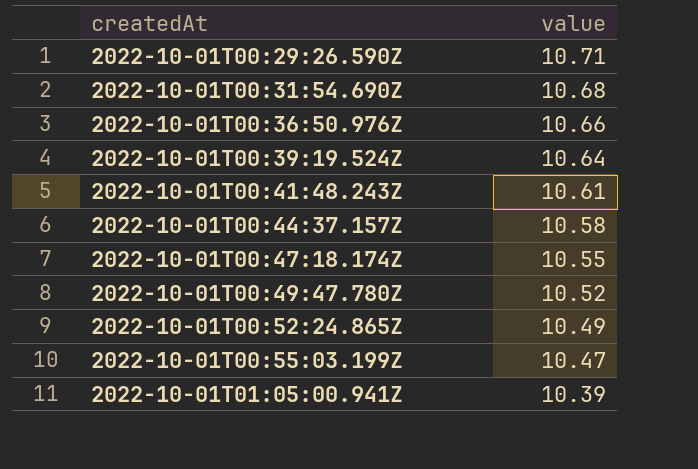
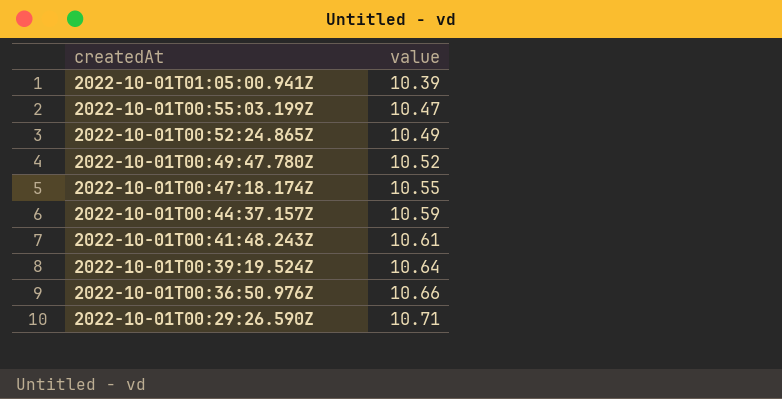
row order: createdAt ascending -> createdAt descending
row 2022-10-01T00:31:54.690Z: 10.68 -> none
2022-10-01T00:44:37.157Z | value: 10.58 -> 10.59

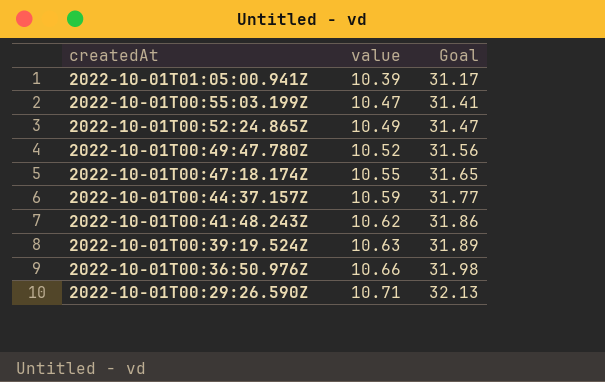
column Goal | formula: none -> [value] * 3
2022-10-01T00:41:48.243Z | value: 10.61 -> 10.62
2022-10-01T00:39:19.524Z | value: 10.64 -> 10.63

